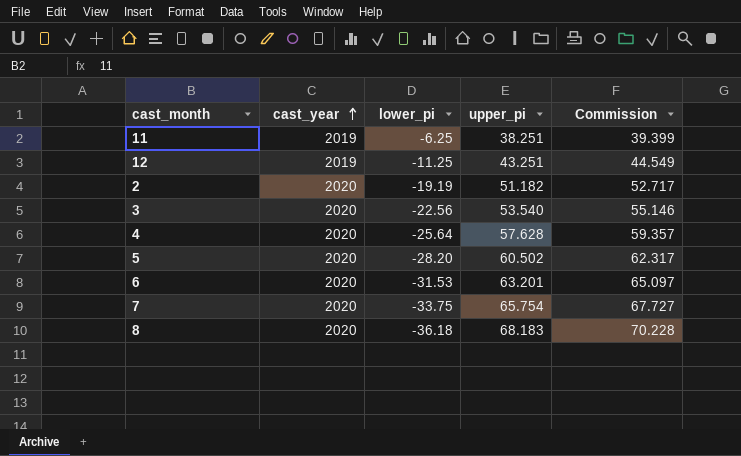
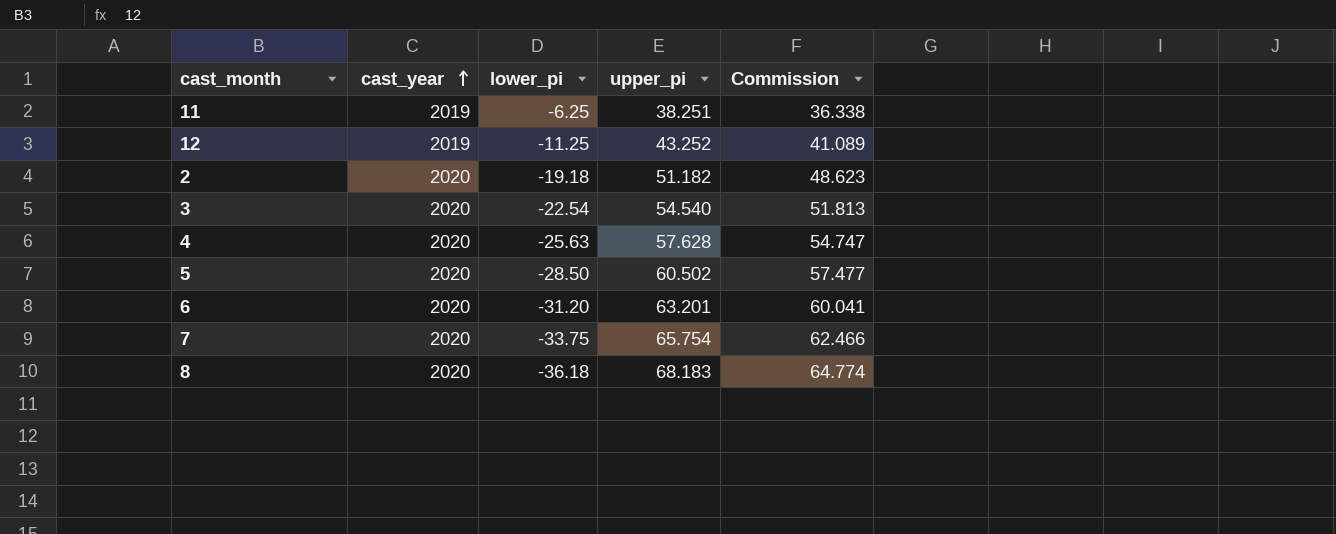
column Commission | formula: [upper_pi] * 1.03 -> [upper_pi] * 0.95
12 | upper_pi: 43.251 -> 43.252
2 | lower_pi: -19.19 -> -19.18
3 | lower_pi: -22.56 -> -22.54
3 | upper_pi: 53.540 -> 54.540
4 | lower_pi: -25.64 -> -25.63
5 | lower_pi: -28.20 -> -28.50
6 | lower_pi: -31.53 -> -31.20

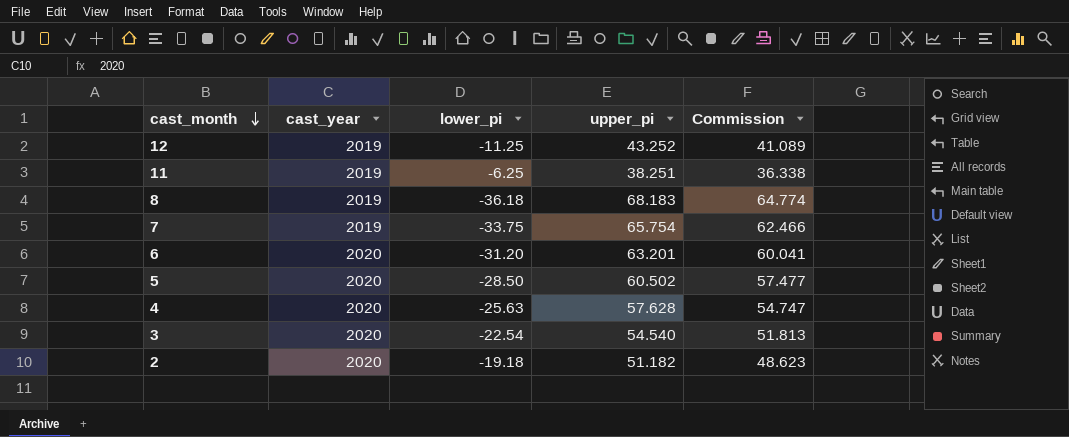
row order: cast_year ascending -> cast_month descending
8 | cast_year: 2020 -> 2019
7 | cast_year: 2020 -> 2019

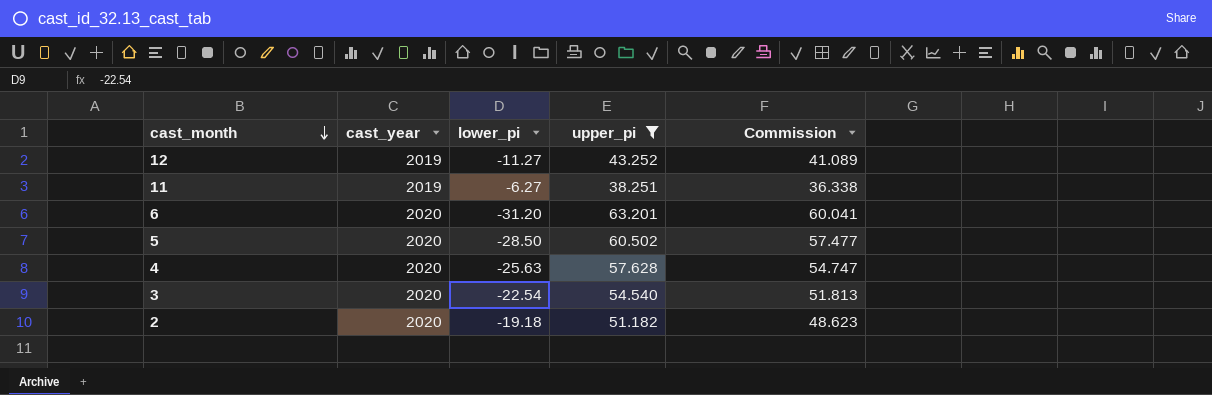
filter: none -> upper_pi <= 63.201
12 | lower_pi: -11.25 -> -11.27
11 | lower_pi: -6.25 -> -6.27

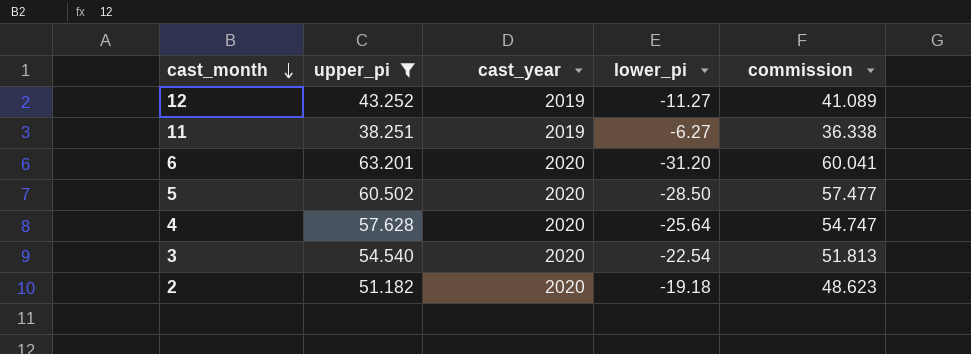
column upper_pi | position: 4 -> 2
column name: Commission -> commission
4 | lower_pi: -25.63 -> -25.64

